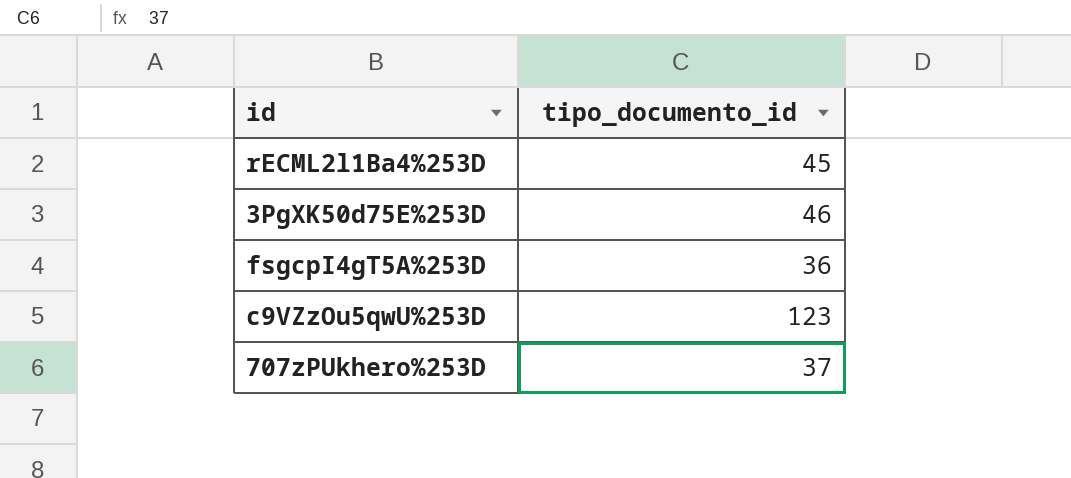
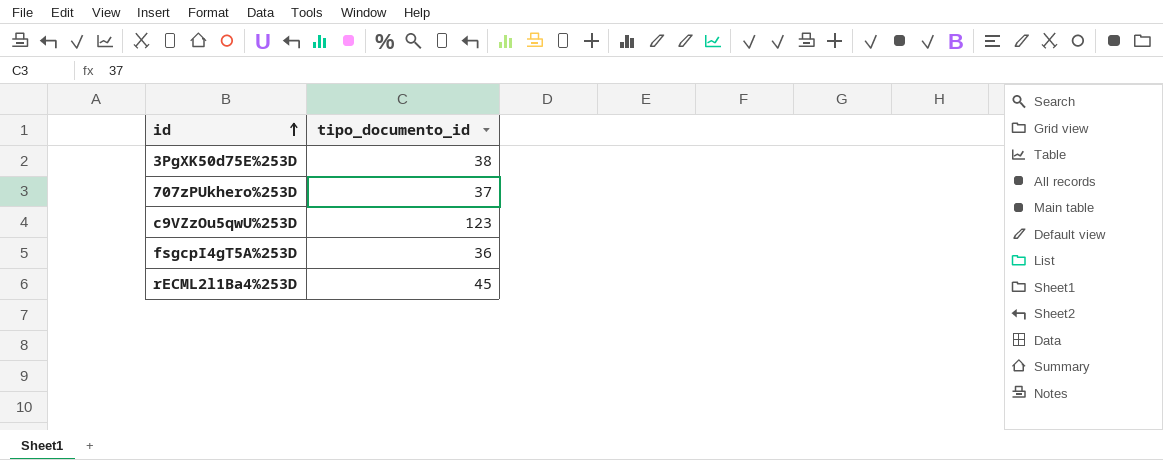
row order: none -> id ascending
3PgXK50d75E%253D | tipo_documento_id: 46 -> 38

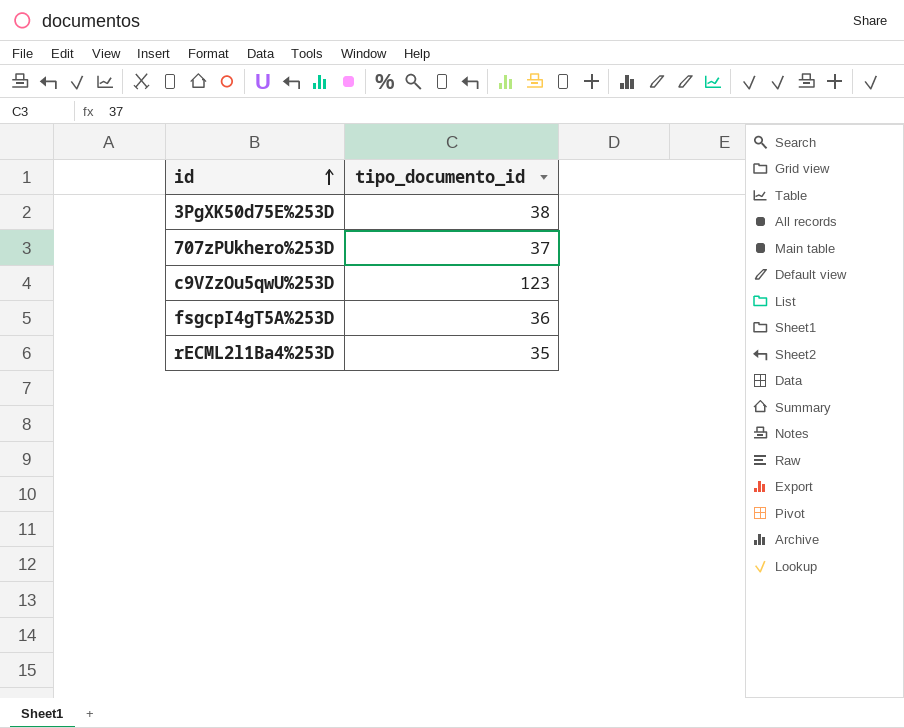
rECML2l1Ba4%253D | tipo_documento_id: 45 -> 35

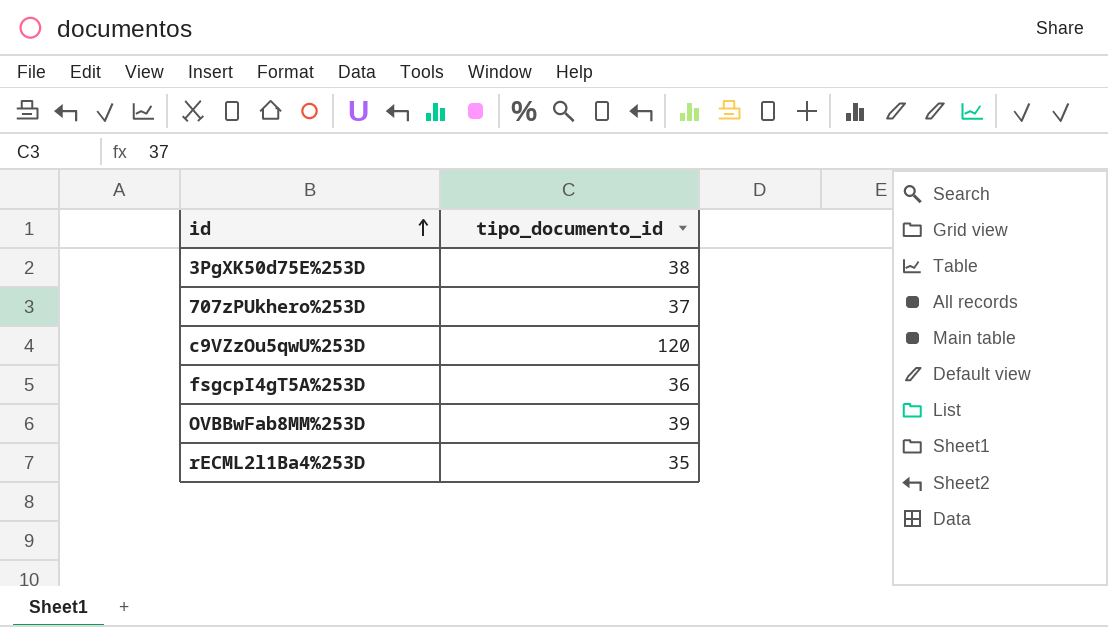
c9VZzOu5qwU%253D | tipo_documento_id: 123 -> 120
row OVBBwFab8MM%253D: none -> 39

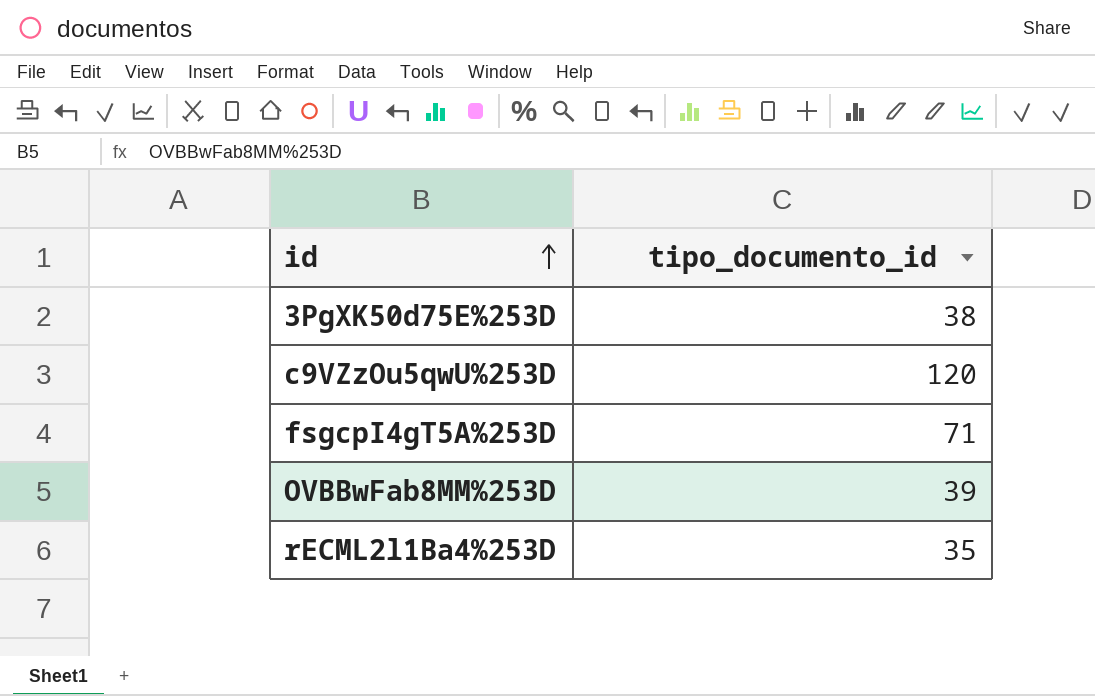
row 707zPUkhero%253D: 37 -> none
fsgcpI4gT5A%253D | tipo_documento_id: 36 -> 71

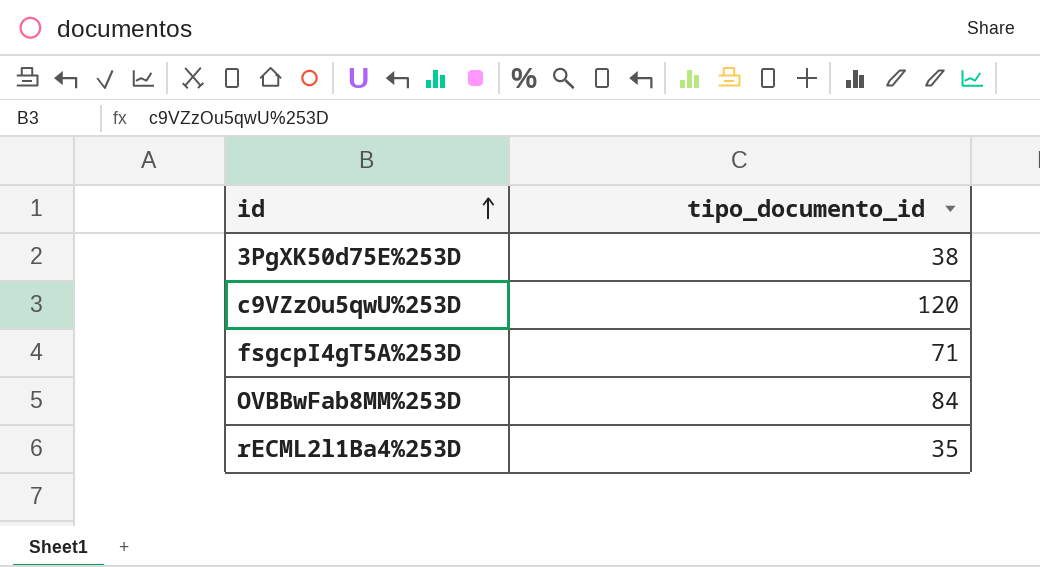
OVBBwFab8MM%253D | tipo_documento_id: 39 -> 84

